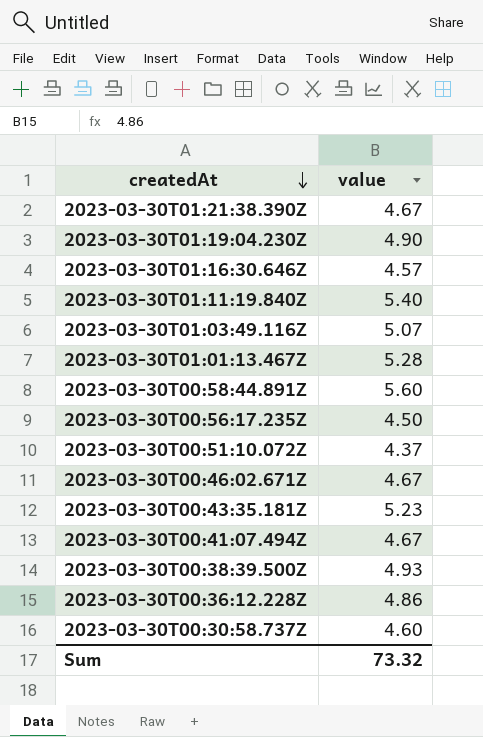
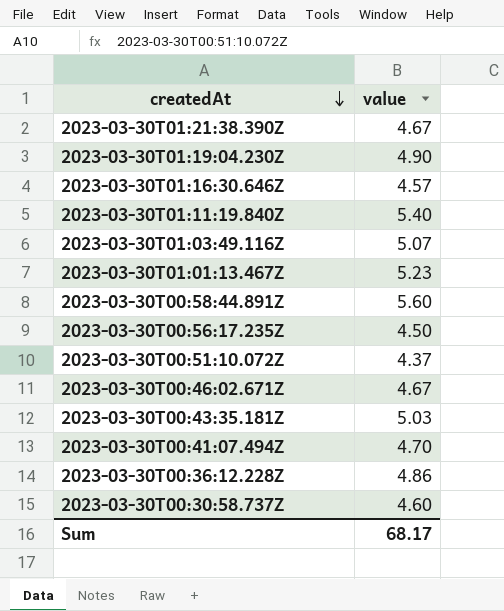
row 2023-03-30T00:38:39.500Z: 4.93 -> none
2023-03-30T01:01:13.467Z | value: 5.28 -> 5.23
2023-03-30T00:43:35.181Z | value: 5.23 -> 5.03
2023-03-30T00:41:07.494Z | value: 4.67 -> 4.70
Sum | value: 73.32 -> 68.17

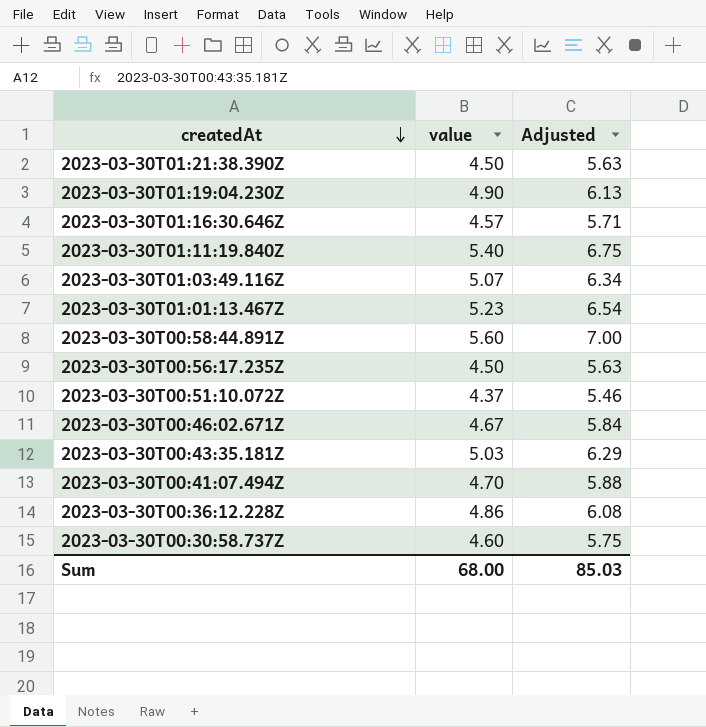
column Adjusted | formula: none -> [value] * 1.25
2023-03-30T01:21:38.390Z | value: 4.67 -> 4.50
Sum | value: 68.17 -> 68.00

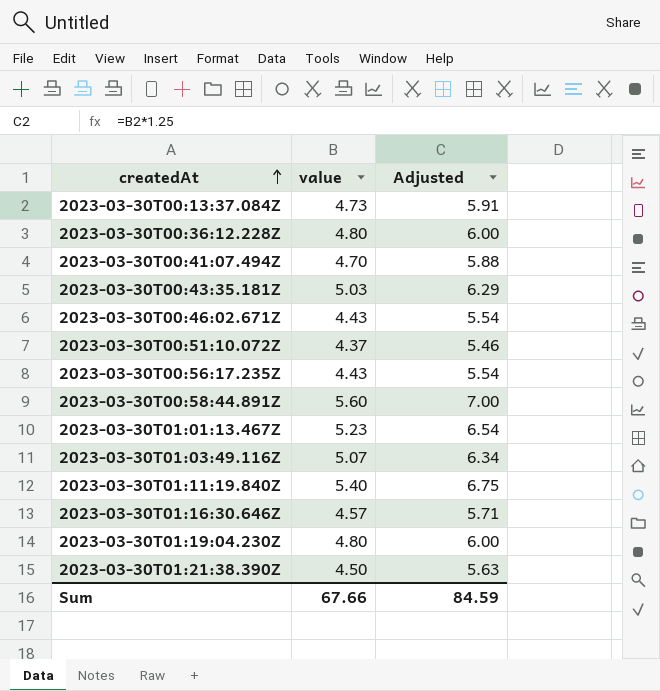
row order: createdAt descending -> createdAt ascending
row 2023-03-30T00:30:58.737Z: 4.60 | 5.75 -> none
row 2023-03-30T00:13:37.084Z: none -> 4.73 | 5.91
2023-03-30T00:36:12.228Z | value: 4.86 -> 4.80
2023-03-30T00:36:12.228Z | Adjusted: 6.08 -> 6.00
2023-03-30T00:46:02.671Z | value: 4.67 -> 4.43
2023-03-30T00:46:02.671Z | Adjusted: 5.84 -> 5.54
2023-03-30T00:56:17.235Z | value: 4.50 -> 4.43
2023-03-30T00:56:17.235Z | Adjusted: 5.63 -> 5.54
2023-03-30T01:19:04.230Z | value: 4.90 -> 4.80
2023-03-30T01:19:04.230Z | Adjusted: 6.13 -> 6.00
Sum | value: 68.00 -> 67.66
Sum | Adjusted: 85.03 -> 84.59

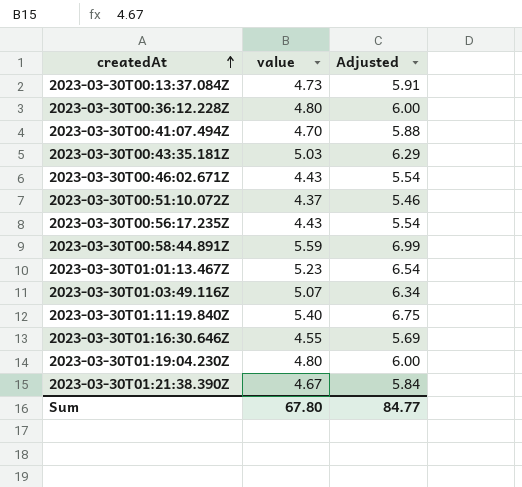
2023-03-30T00:58:44.891Z | value: 5.60 -> 5.59
2023-03-30T00:58:44.891Z | Adjusted: 7.00 -> 6.99
2023-03-30T01:16:30.646Z | value: 4.57 -> 4.55
2023-03-30T01:16:30.646Z | Adjusted: 5.71 -> 5.69
2023-03-30T01:21:38.390Z | value: 4.50 -> 4.67
2023-03-30T01:21:38.390Z | Adjusted: 5.63 -> 5.84
Sum | value: 67.66 -> 67.80
Sum | Adjusted: 84.59 -> 84.77

